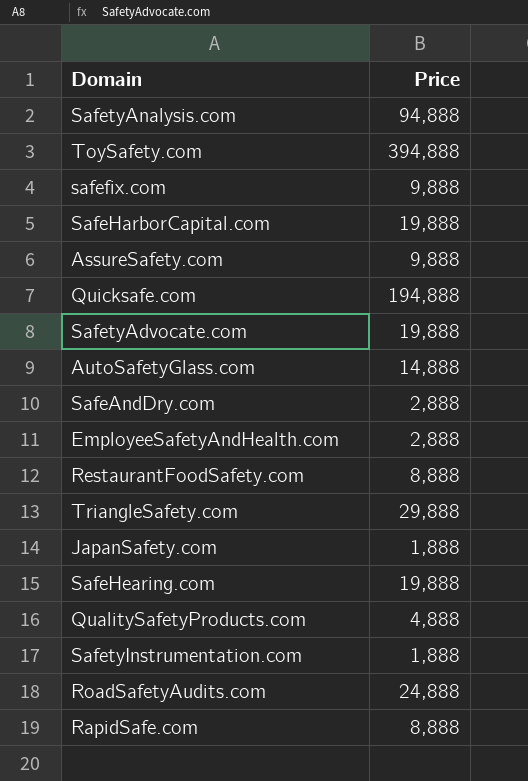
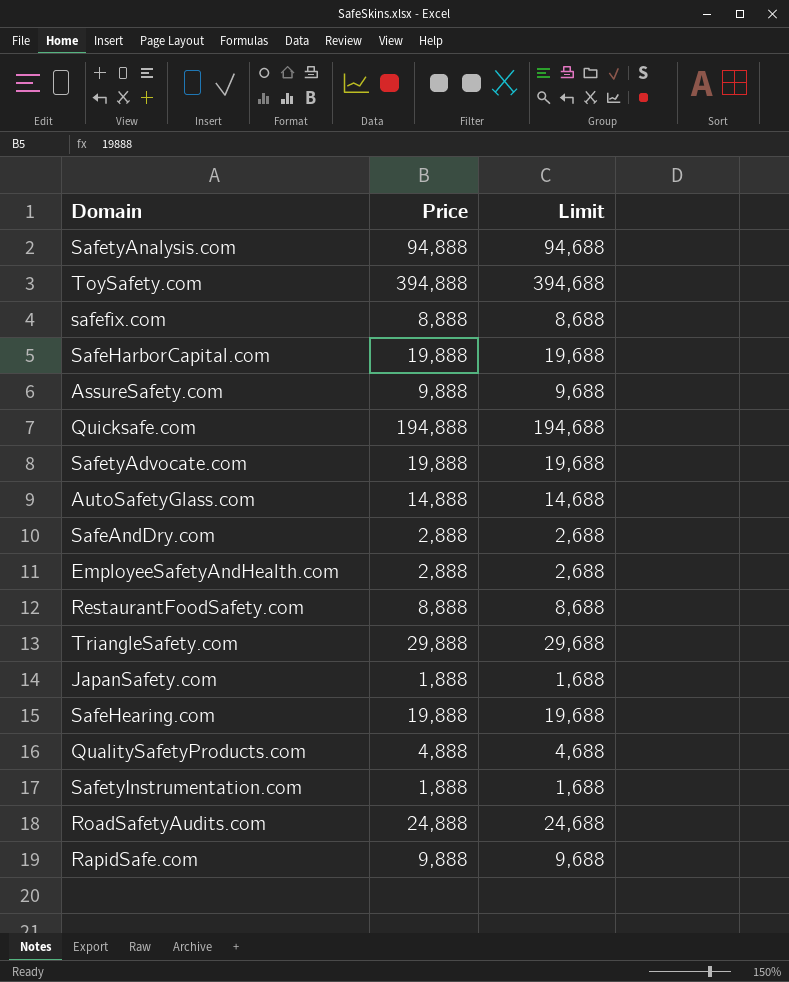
column Limit | formula: none -> [Price] - 200
safefix.com | Price: 9,888 -> 8,888
RapidSafe.com | Price: 8,888 -> 9,888

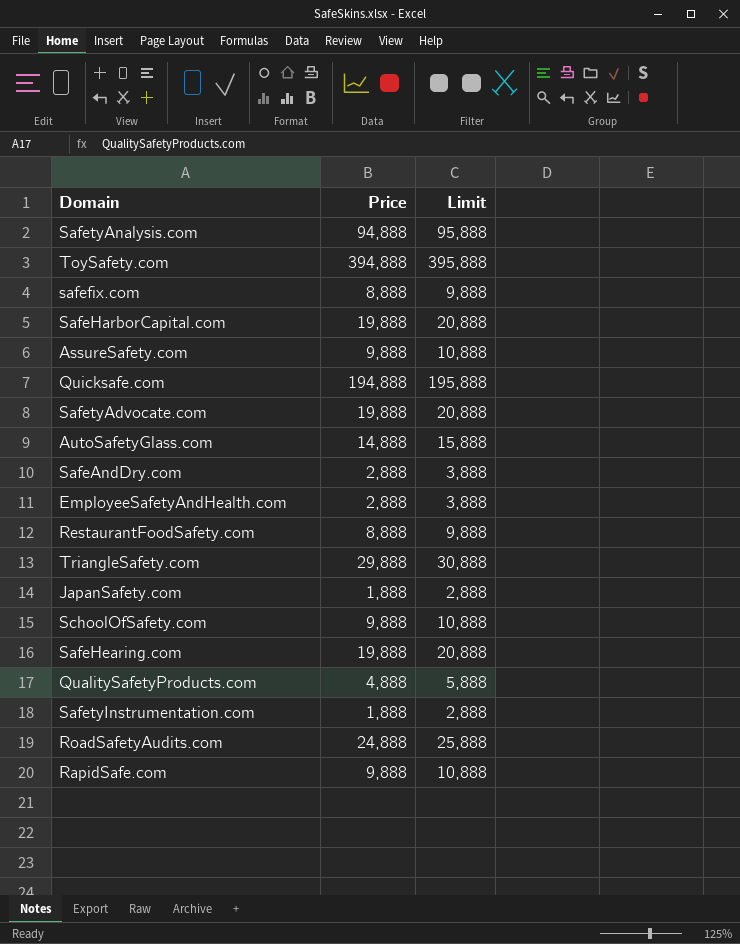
column Limit | formula: [Price] - 200 -> [Price] + 1000
row SchoolOfSafety.com: none -> 9,888 | 10,888

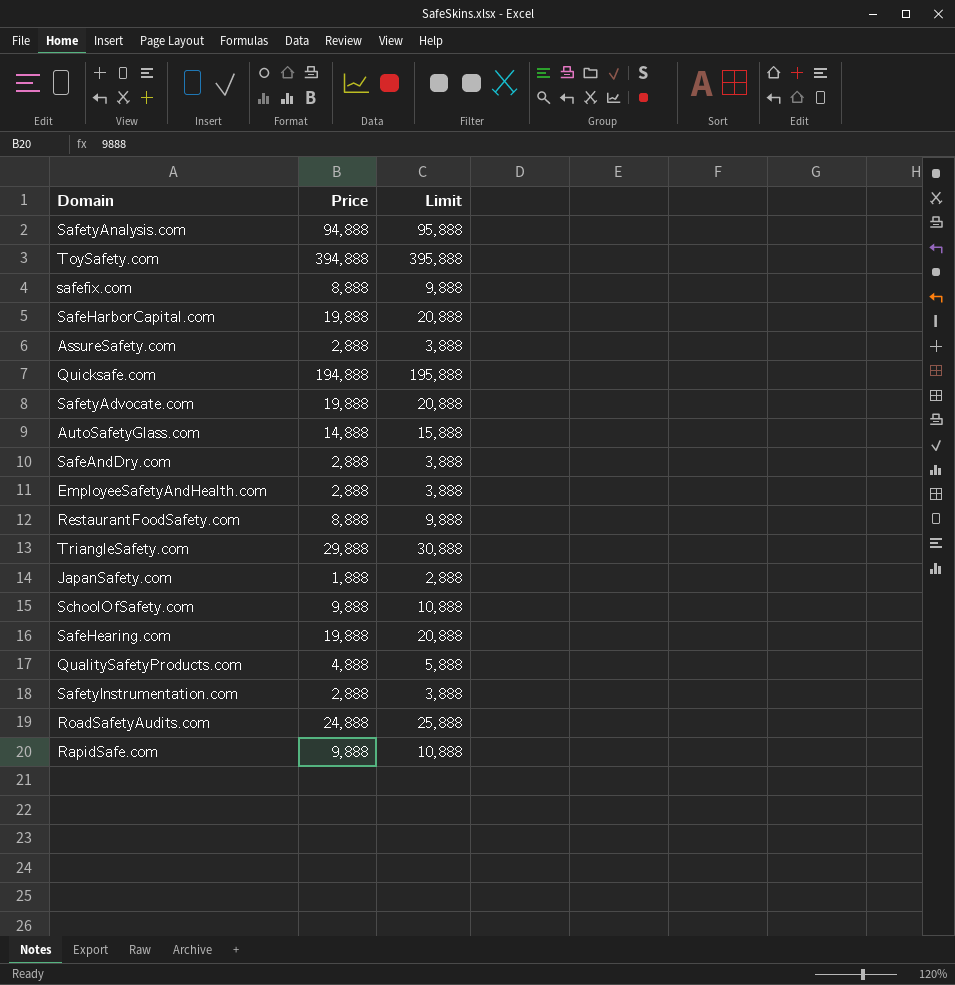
AssureSafety.com | Price: 9,888 -> 2,888
AssureSafety.com | Limit: 10,888 -> 3,888
SafetyInstrumentation.com | Price: 1,888 -> 2,888
SafetyInstrumentation.com | Limit: 2,888 -> 3,888

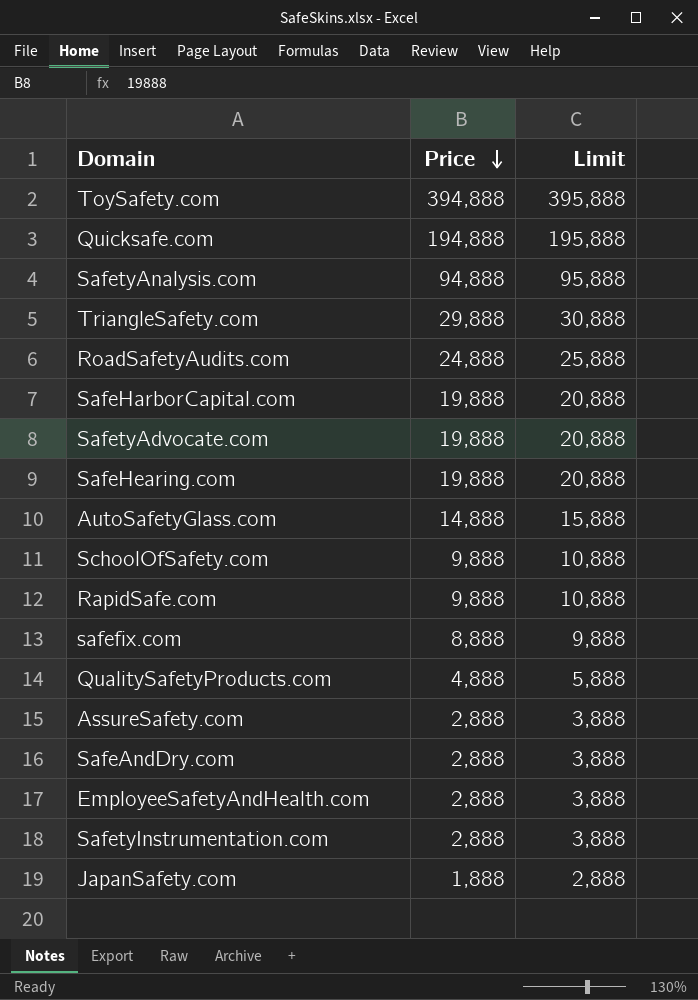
row order: none -> Price descending
row RestaurantFoodSafety.com: 8,888 | 9,888 -> none

